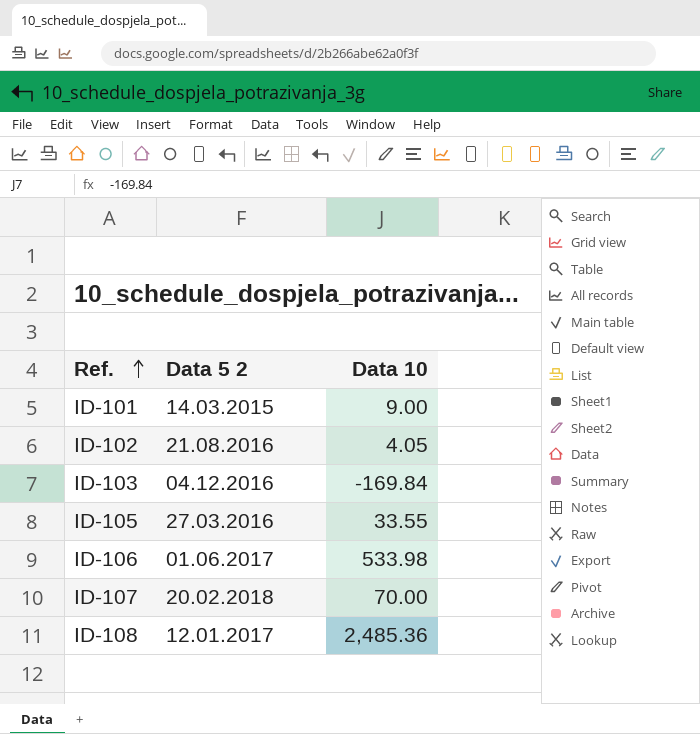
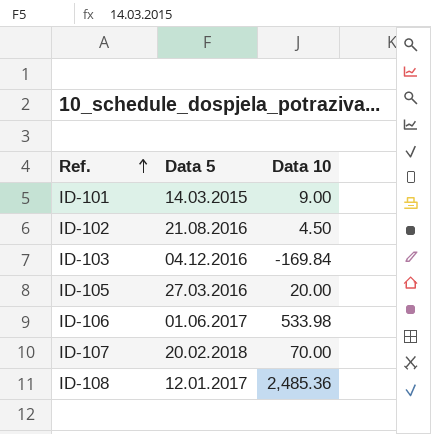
column name: Data 5 2 -> Data 5
ID-102 | Data 10: 4.05 -> 4.50
ID-105 | Data 10: 33.55 -> 20.00

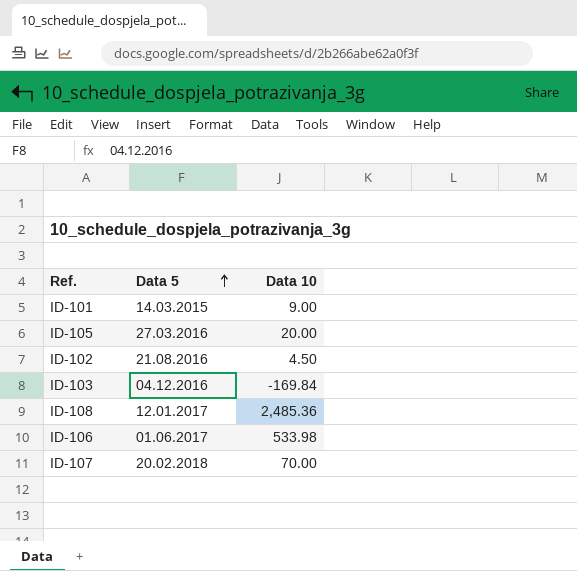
row order: Ref. ascending -> Data 5 ascending

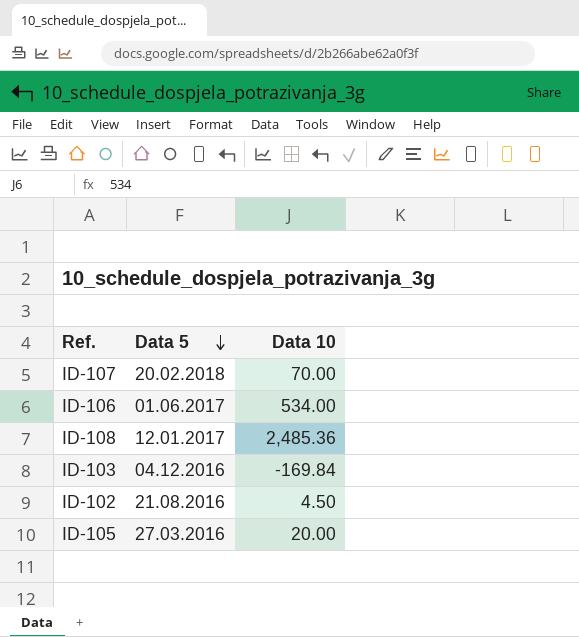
row order: Data 5 ascending -> Data 5 descending
row ID-101: 14.03.2015 | 9.00 -> none
ID-106 | Data 10: 533.98 -> 534.00

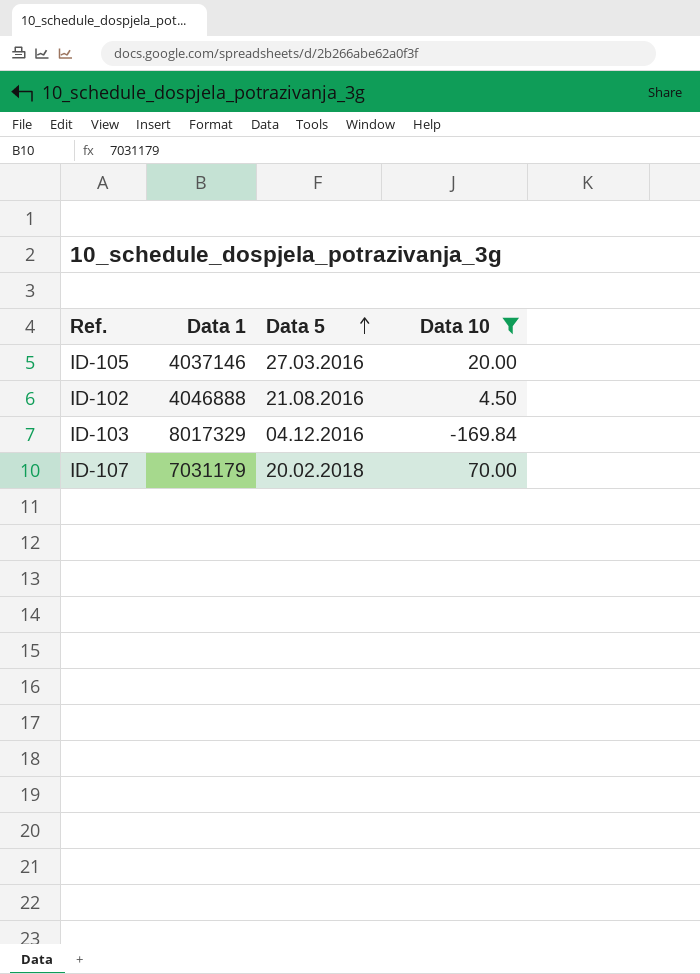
filter: none -> Data 10 <= 70.00
row order: Data 5 descending -> Data 5 ascending
column Data 1 | position: none -> 2

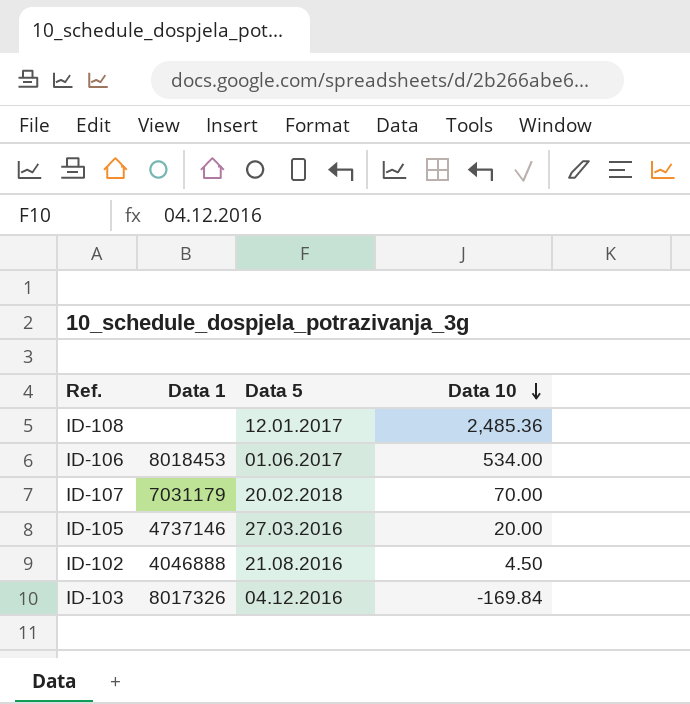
filter: Data 10 <= 70.00 -> none
row order: Data 5 ascending -> Data 10 descending
ID-105 | Data 1: 4037146 -> 4737146
ID-103 | Data 1: 8017329 -> 8017326

